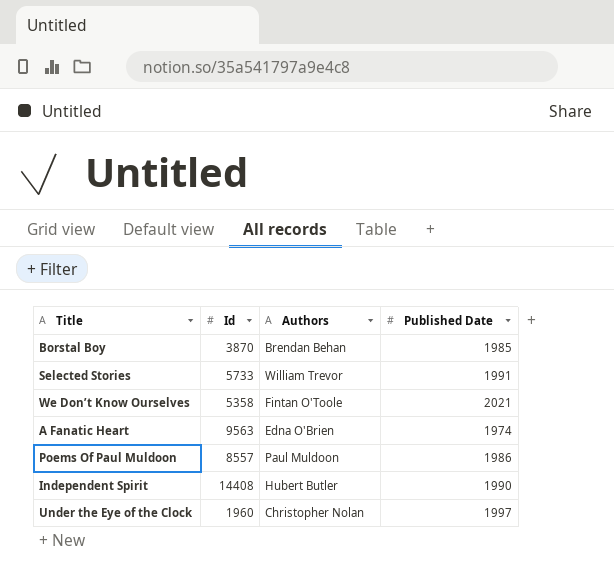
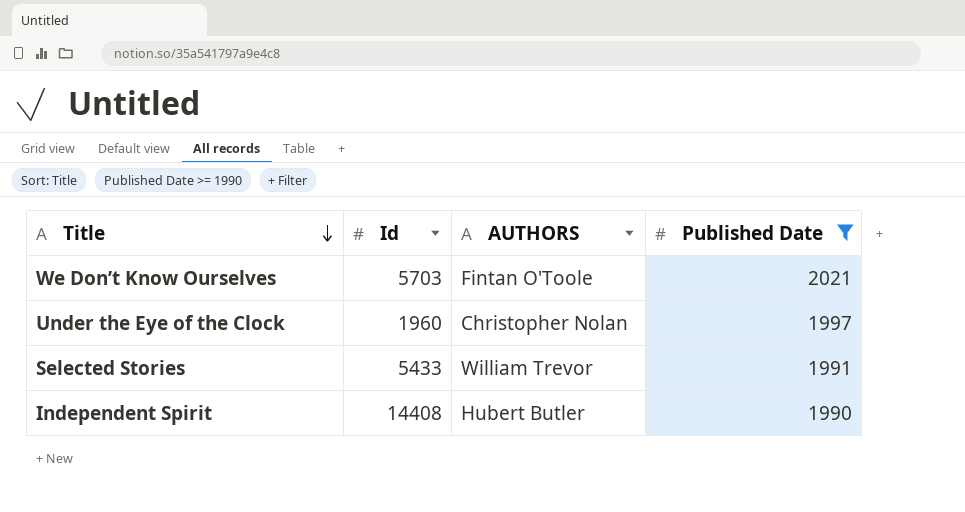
filter: none -> Published Date >= 1990
row order: none -> Title descending
column name: Authors -> AUTHORS
We Don’t Know Ourselves | Id: 5358 -> 5703
Selected Stories | Id: 5733 -> 5433

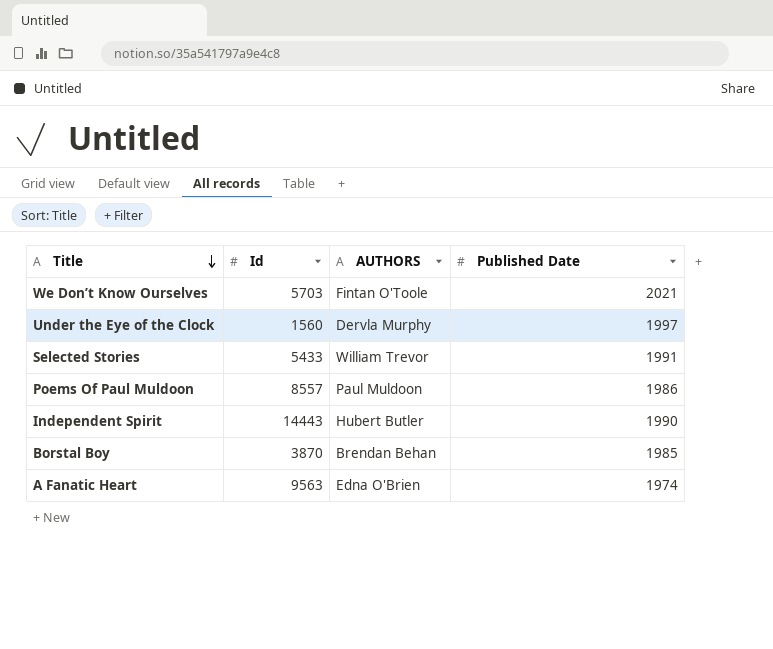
filter: Published Date >= 1990 -> none
Under the Eye of the Clock | Id: 1960 -> 1560
Under the Eye of the Clock | AUTHORS: Christopher Nolan -> Dervla Murphy
Independent Spirit | Id: 14408 -> 14443

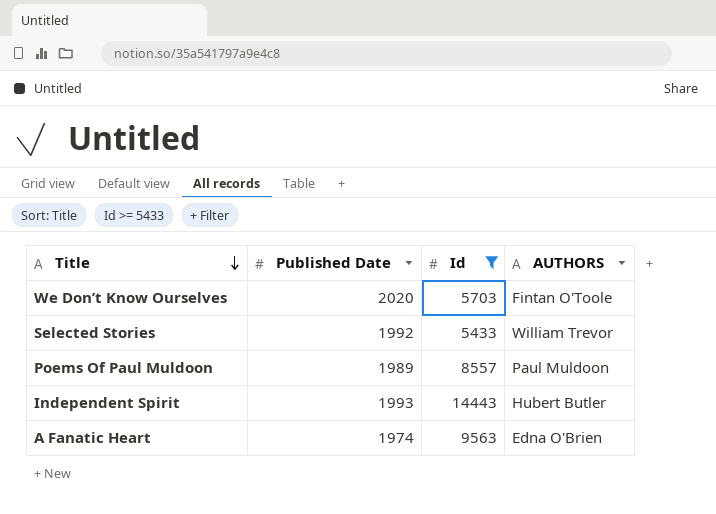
filter: none -> Id >= 5433
column Published Date | position: 4 -> 2
We Don’t Know Ourselves | Published Date: 2021 -> 2020
Selected Stories | Published Date: 1991 -> 1992
Poems Of Paul Muldoon | Published Date: 1986 -> 1989
Independent Spirit | Published Date: 1990 -> 1993

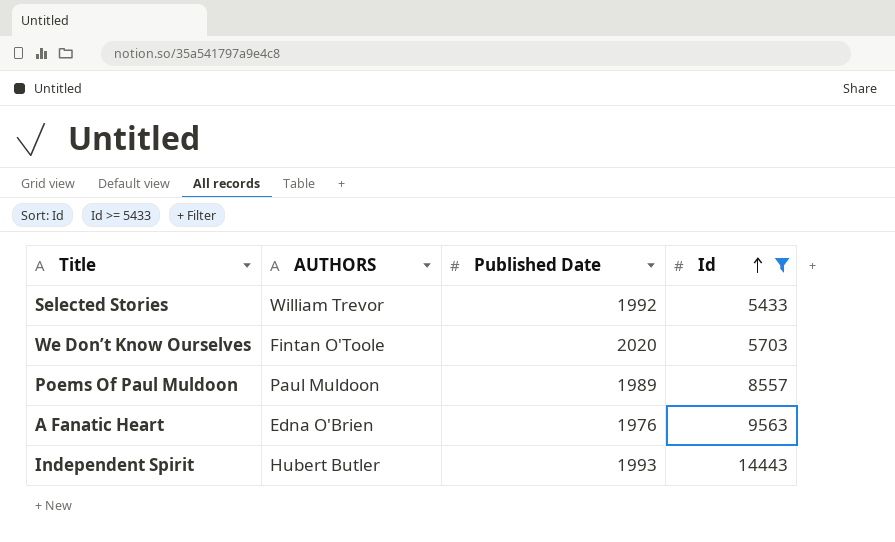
row order: Title descending -> Id ascending
column AUTHORS | position: 4 -> 2
A Fanatic Heart | Published Date: 1974 -> 1976

